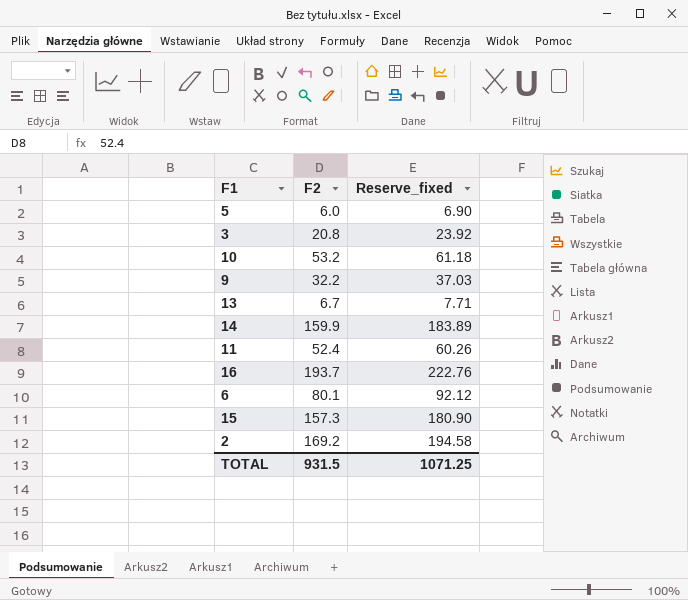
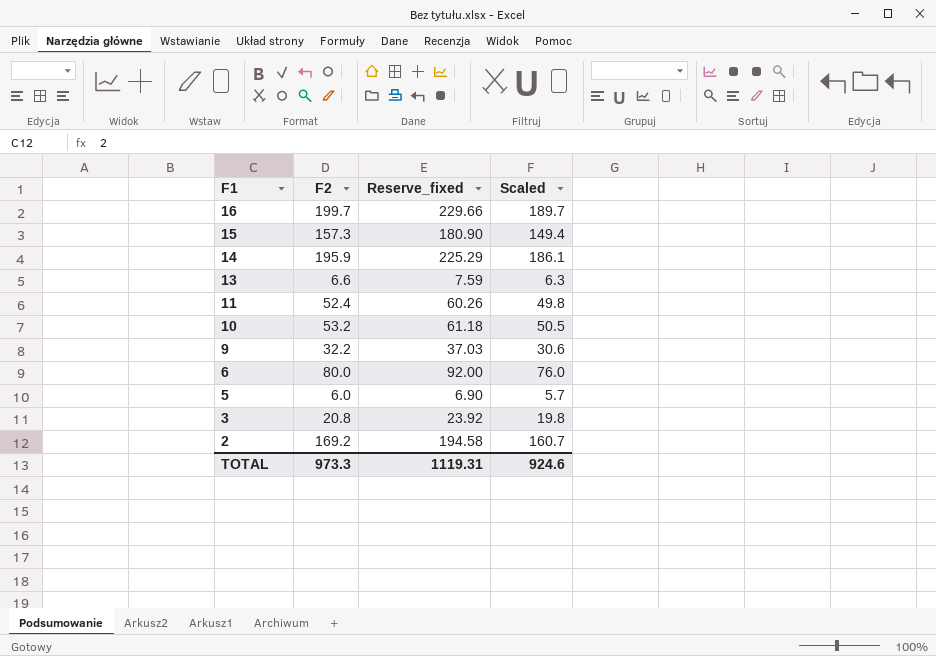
row order: none -> F1 descending
column Scaled | formula: none -> [F2] * 0.95
16 | F2: 193.7 -> 199.7
16 | Reserve_fixed: 222.76 -> 229.66
14 | F2: 159.9 -> 195.9
14 | Reserve_fixed: 183.89 -> 225.29
13 | F2: 6.7 -> 6.6
13 | Reserve_fixed: 7.71 -> 7.59
6 | F2: 80.1 -> 80.0
6 | Reserve_fixed: 92.12 -> 92.00
TOTAL | F2: 931.5 -> 973.3
TOTAL | Reserve_fixed: 1071.25 -> 1119.31

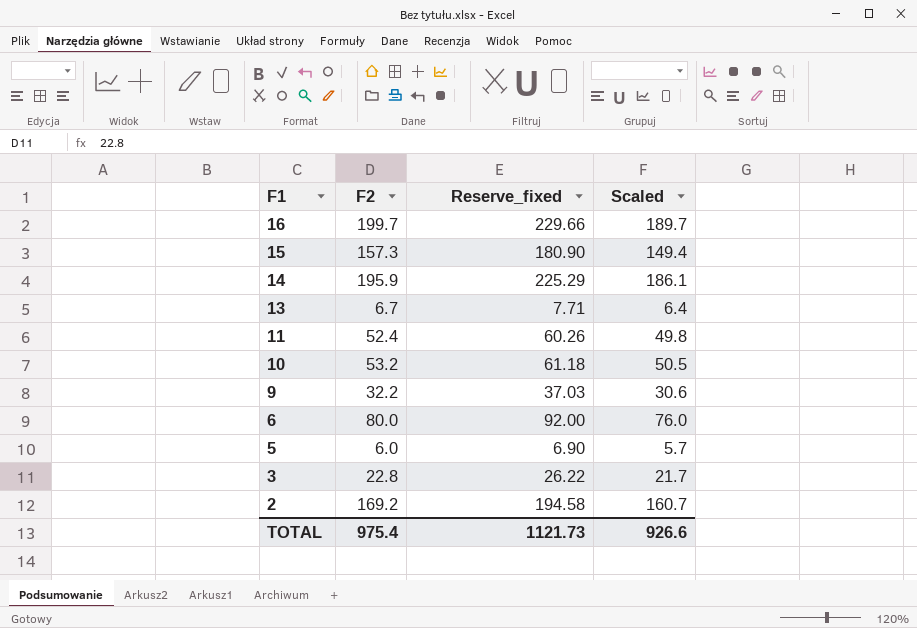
13 | F2: 6.6 -> 6.7
13 | Reserve_fixed: 7.59 -> 7.71
13 | Scaled: 6.3 -> 6.4
3 | F2: 20.8 -> 22.8
3 | Reserve_fixed: 23.92 -> 26.22
3 | Scaled: 19.8 -> 21.7
TOTAL | F2: 973.3 -> 975.4
TOTAL | Reserve_fixed: 1119.31 -> 1121.73
TOTAL | Scaled: 924.6 -> 926.6

